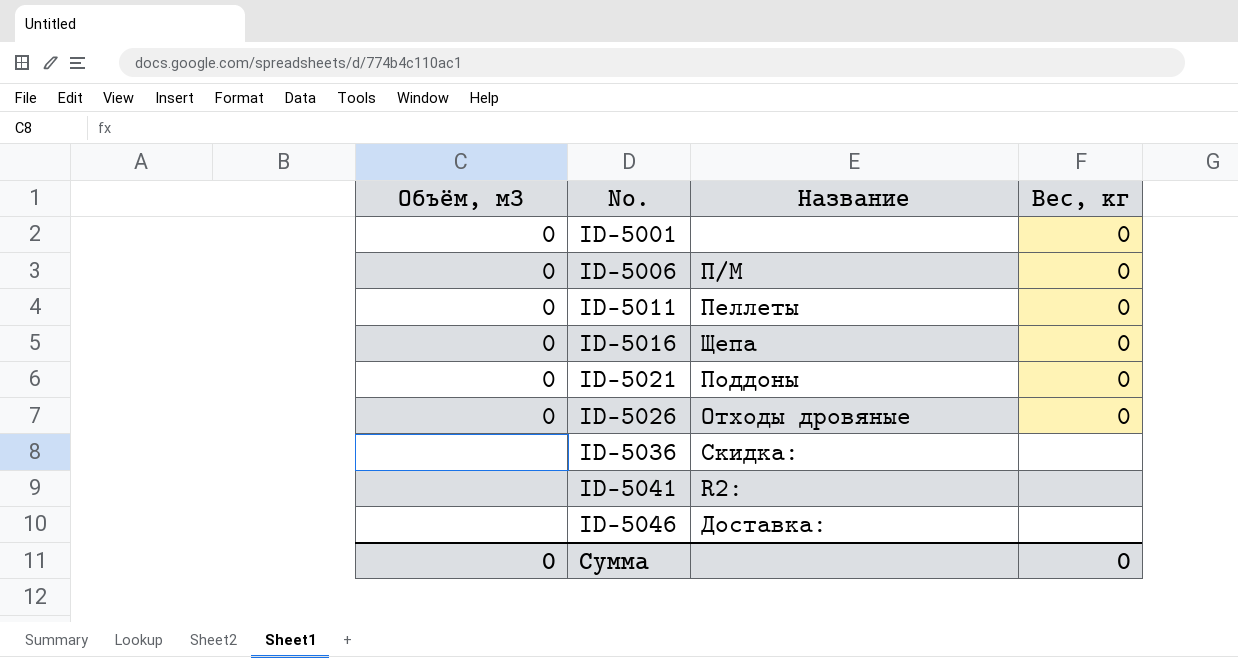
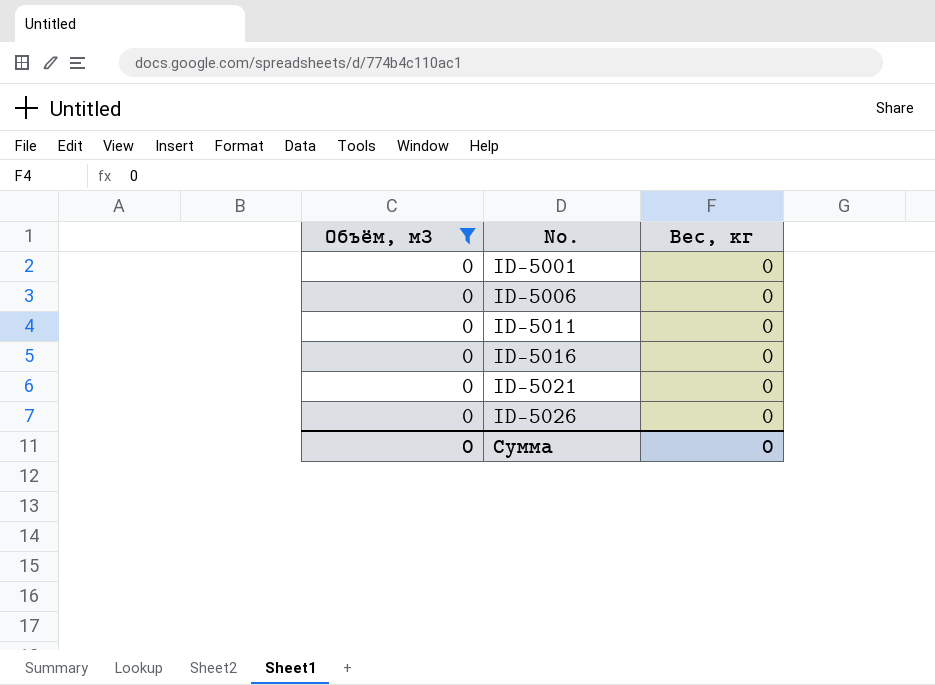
filter: none -> Объём, м3 = 0
column Название | position: 3 -> none

